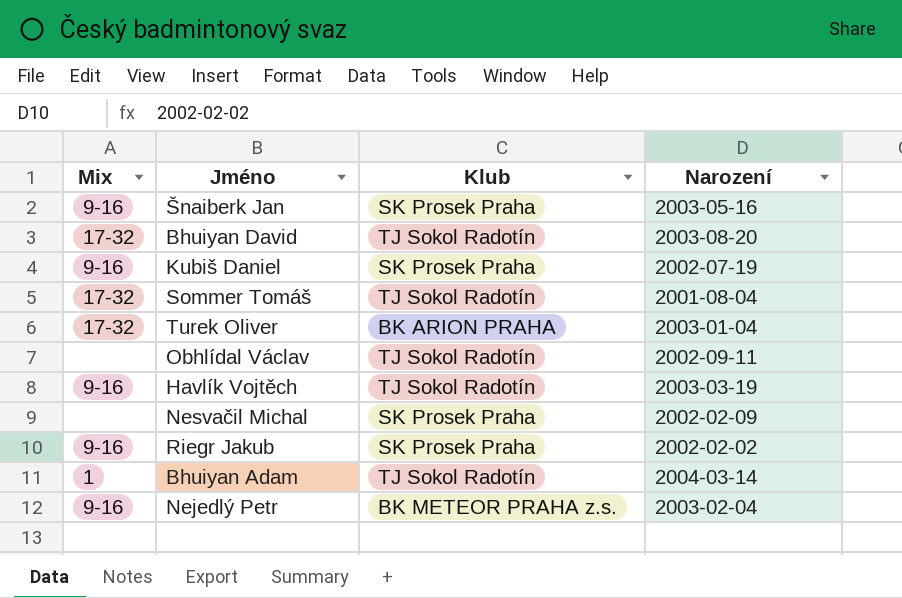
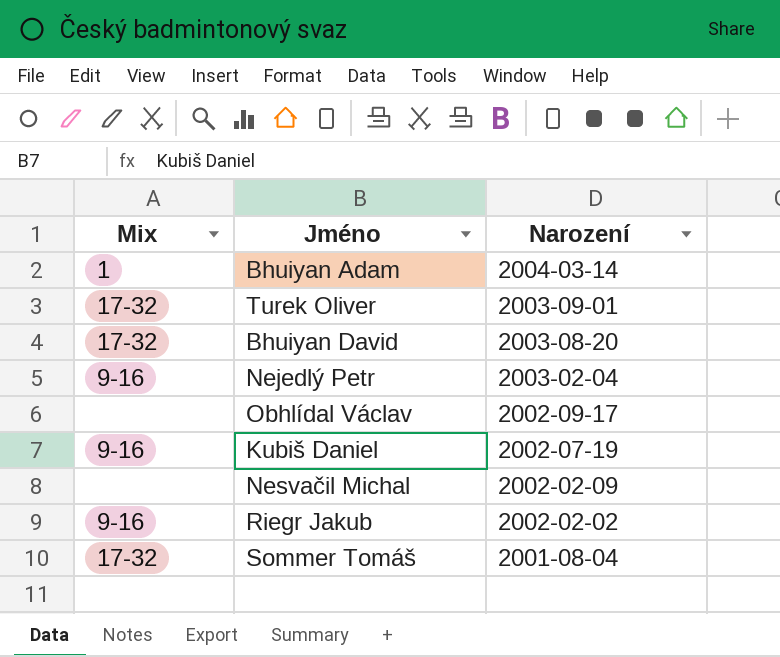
row order: none -> Narození descending
column Klub | position: 3 -> none
row Šnaiberk Jan: 9-16 | SK Prosek Praha | 2003-05-16 -> none
row Havlík Vojtěch: 9-16 | TJ Sokol Radotín | 2003-03-19 -> none
Turek Oliver | Narození: 2003-01-04 -> 2003-09-01
Obhlídal Václav | Narození: 2002-09-11 -> 2002-09-17

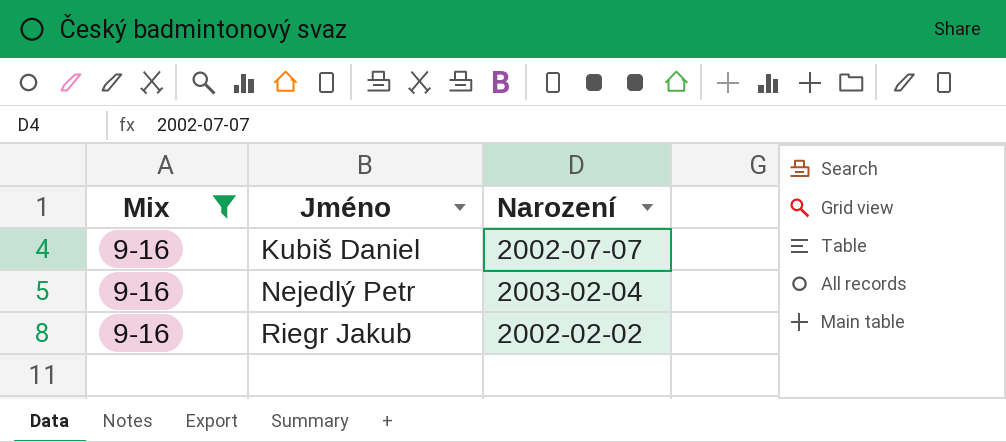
filter: none -> Mix = 9-16
row order: Narození descending -> Jméno ascending
Kubiš Daniel | Narození: 2002-07-19 -> 2002-07-07

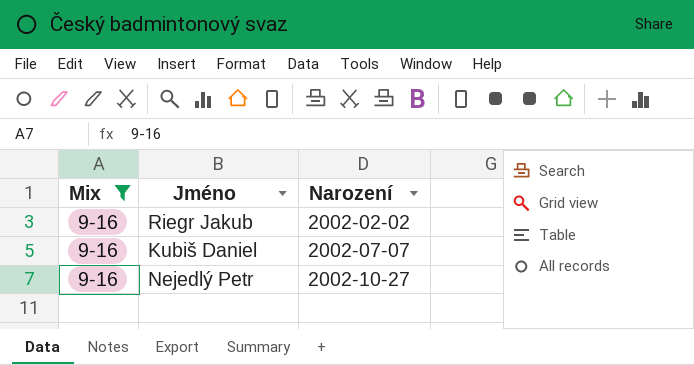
row order: Jméno ascending -> Narození ascending
Nejedlý Petr | Narození: 2003-02-04 -> 2002-10-27

